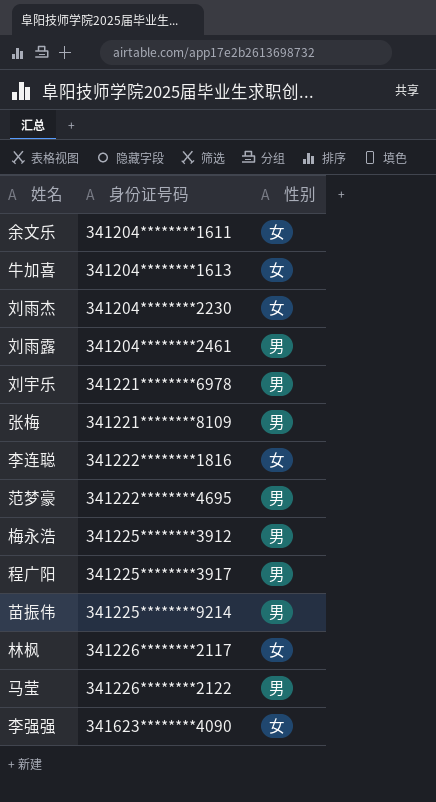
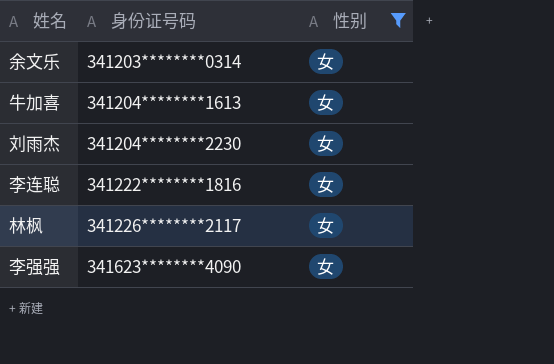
filter: none -> 性别 = 女
余文乐 | 身份证号码: 341204********1611 -> 341203********0314

